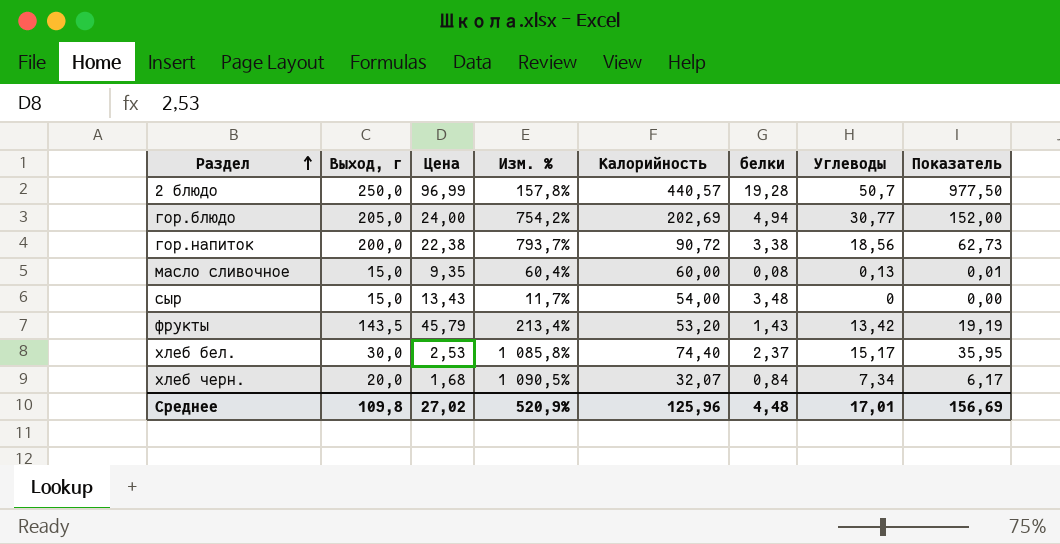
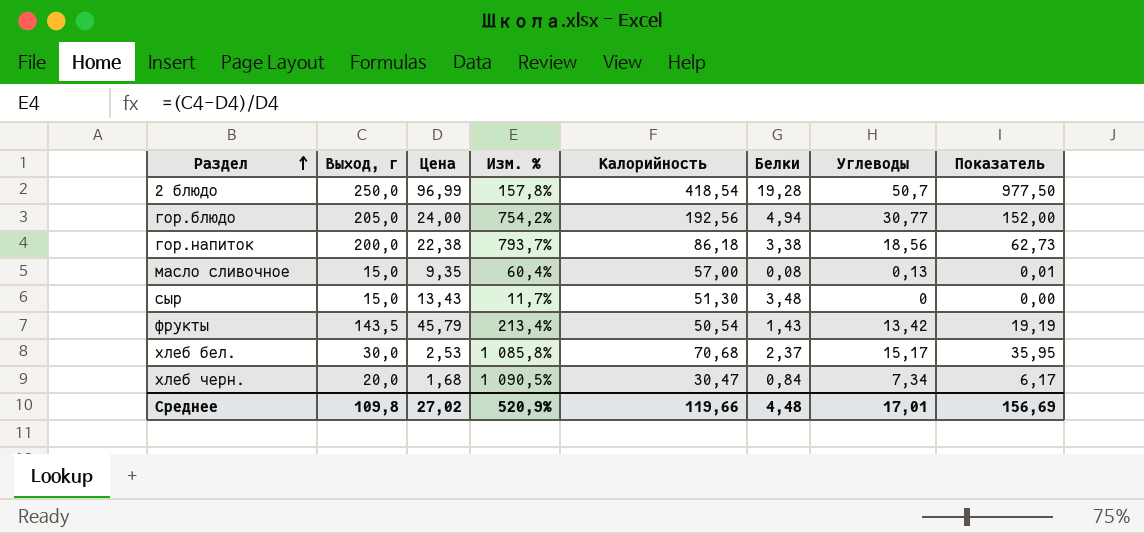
column name: белки -> Белки
2 блюдо | Калорийность: 440,57 -> 418,54
гор.блюдо | Калорийность: 202,69 -> 192,56
гор.напиток | Калорийность: 90,72 -> 86,18
масло сливочное | Калорийность: 60,00 -> 57,00
сыр | Калорийность: 54,00 -> 51,30
фрукты | Калорийность: 53,20 -> 50,54
хлеб бел. | Калорийность: 74,40 -> 70,68
хлеб черн. | Калорийность: 32,07 -> 30,47
Среднее | Калорийность: 125,96 -> 119,66

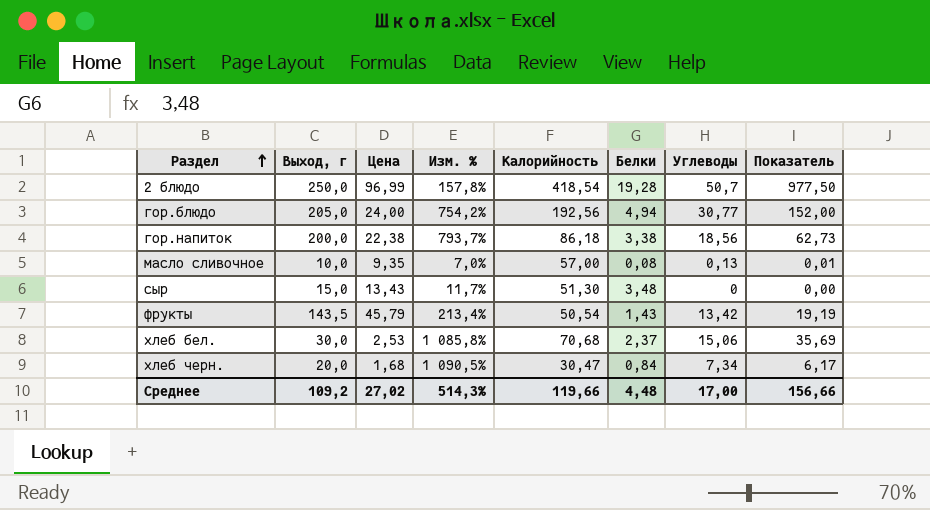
масло сливочное | Выход, г: 15,0 -> 10,0
масло сливочное | Изм. %: 60,4% -> 7,0%
хлеб бел. | Углеводы: 15,17 -> 15,06
хлеб бел. | Показатель: 35,95 -> 35,69
Среднее | Выход, г: 109,8 -> 109,2
Среднее | Изм. %: 520,9% -> 514,3%
Среднее | Углеводы: 17,01 -> 17,00
Среднее | Показатель: 156,69 -> 156,66

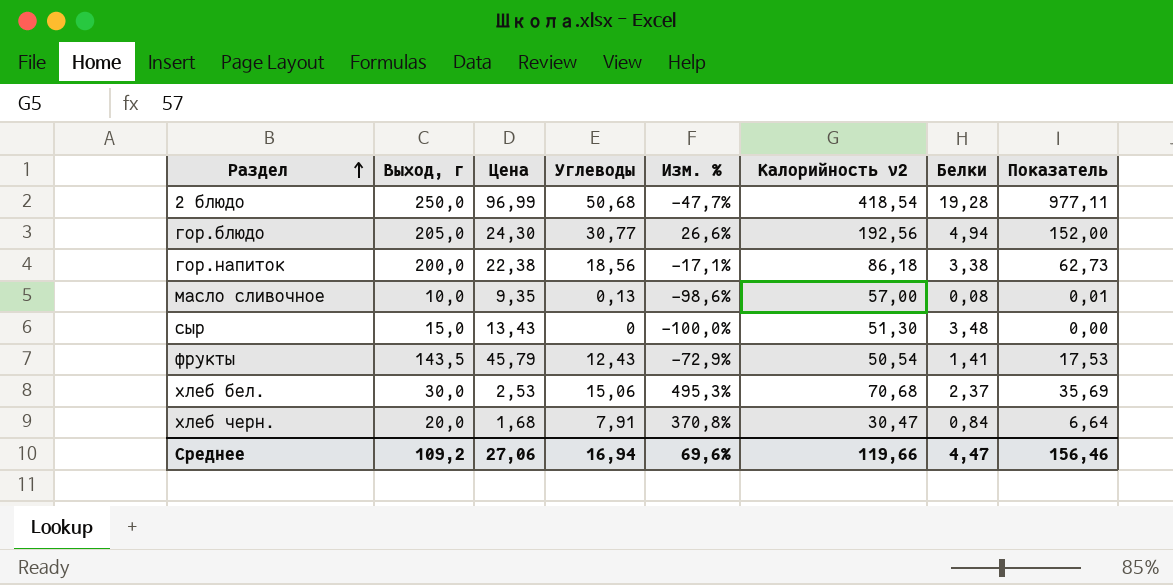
column Углеводы | position: 7 -> 4
column Изм. % | formula: ([Выход, г] - [Цена]) / [Цена] -> ([Углеводы] - [Цена]) / [Цена]
column name: Калорийность -> Калорийность v2
2 блюдо | Углеводы: 50,7 -> 50,68
2 блюдо | Показатель: 977,50 -> 977,11
гор.блюдо | Цена: 24,00 -> 24,30
фрукты | Углеводы: 13,42 -> 12,43
фрукты | Белки: 1,43 -> 1,41
фрукты | Показатель: 19,19 -> 17,53
хлеб черн. | Углеводы: 7,34 -> 7,91
хлеб черн. | Показатель: 6,17 -> 6,64
Среднее | Цена: 27,02 -> 27,06
Среднее | Углеводы: 17,00 -> 16,94
Среднее | Изм. %: 514,3% -> 69,6%
Среднее | Белки: 4,48 -> 4,47
Среднее | Показатель: 156,66 -> 156,46

